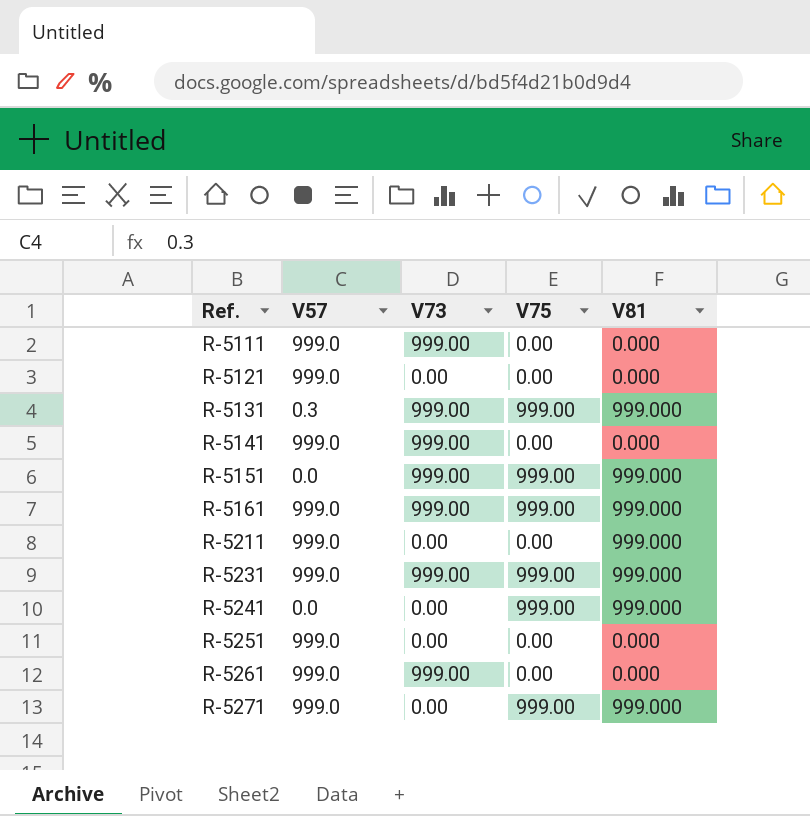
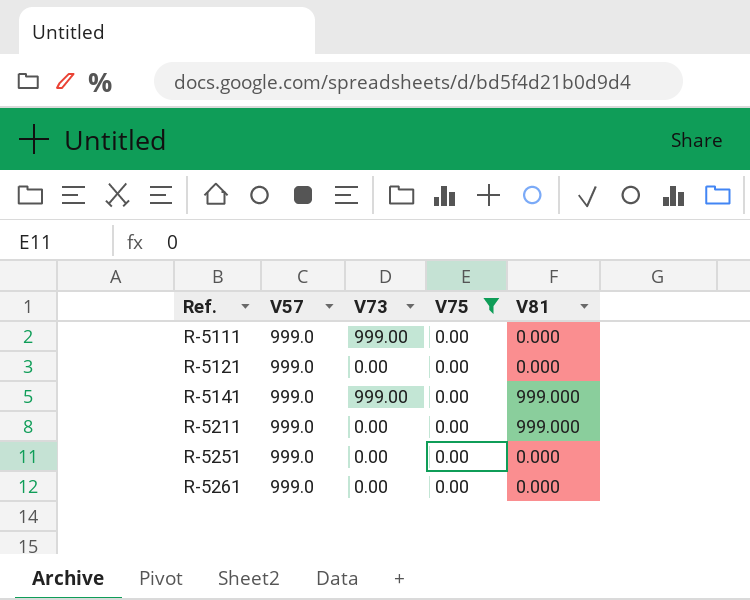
filter: none -> V75 = 0.00
R-5141 | V81: 0.000 -> 999.000
R-5261 | V73: 999.00 -> 0.00

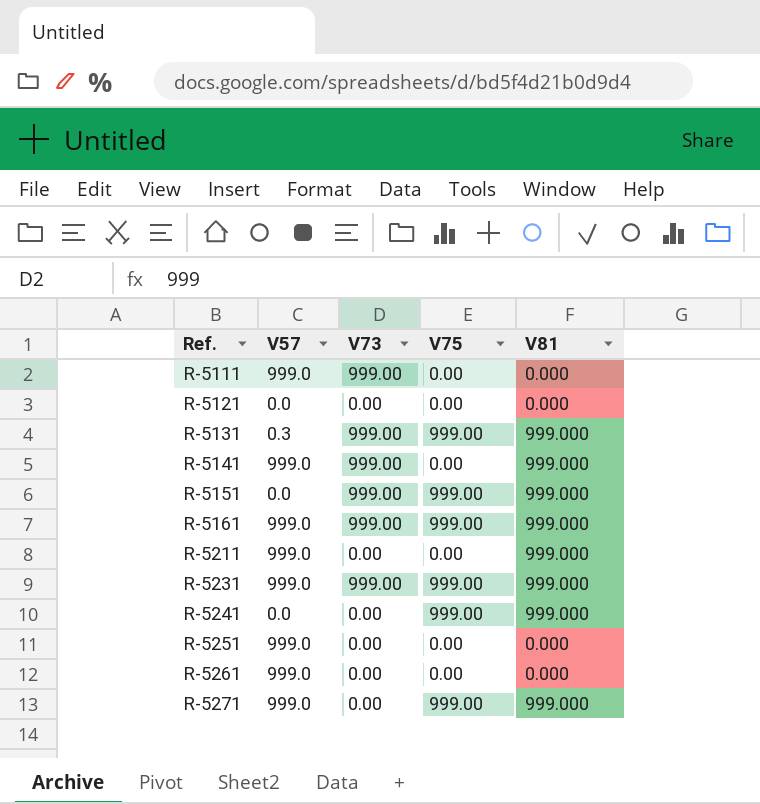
filter: V75 = 0.00 -> none
R-5121 | V57: 999.0 -> 0.0

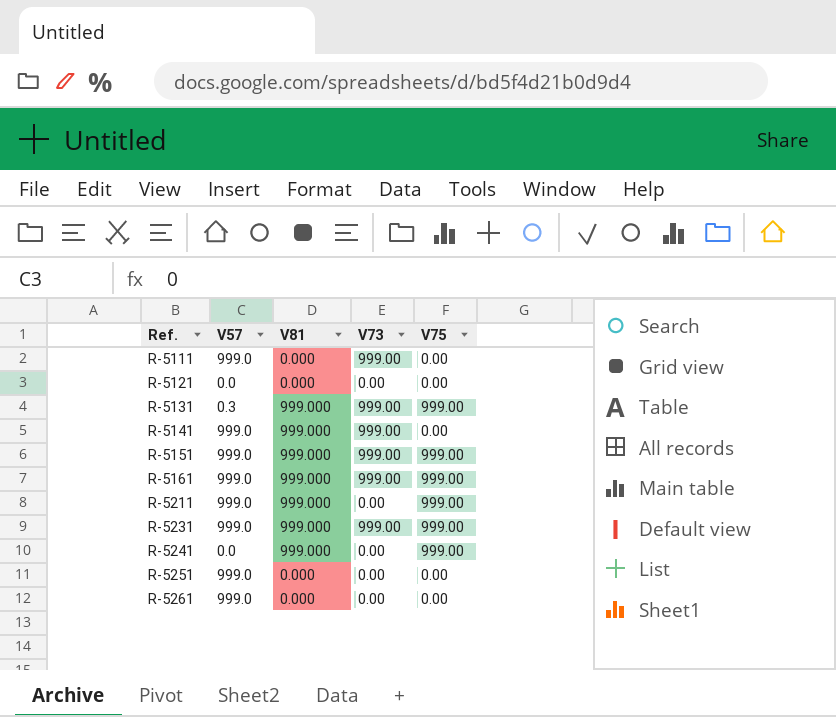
column V81 | position: 5 -> 3
row R-5271: 999.0 | 0.00 | 999.00 | 999.000 -> none
R-5151 | V57: 0.0 -> 999.0
R-5211 | V75: 0.00 -> 999.00

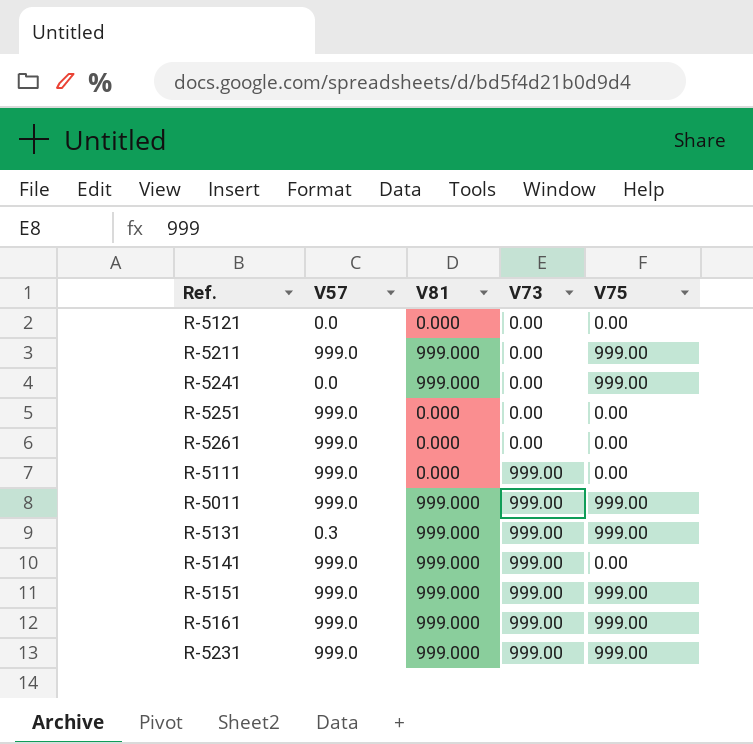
row order: Ref. ascending -> V73 ascending
row R-5011: none -> 999.0 | 999.000 | 999.00 | 999.00

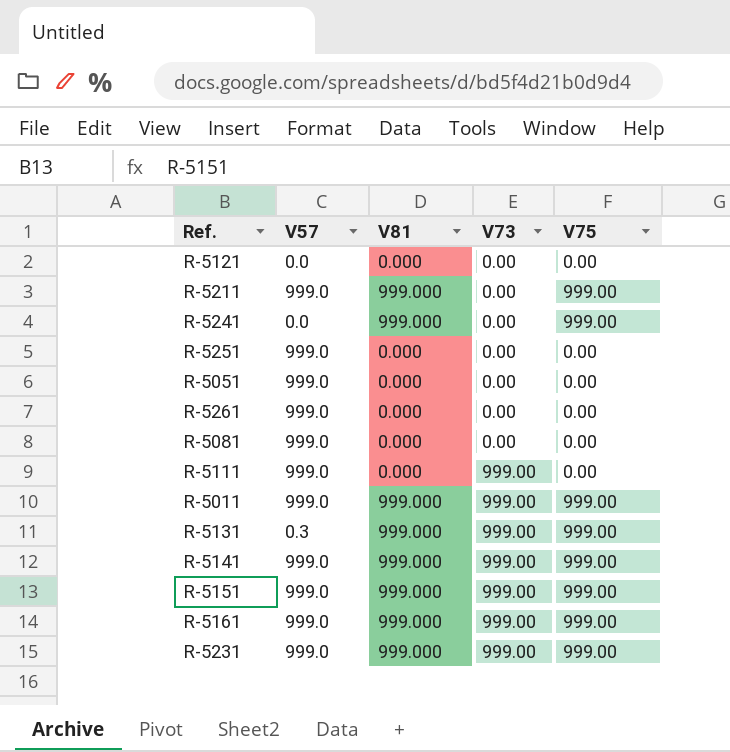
row R-5051: none -> 999.0 | 0.000 | 0.00 | 0.00
row R-5081: none -> 999.0 | 0.000 | 0.00 | 0.00
R-5141 | V75: 0.00 -> 999.00

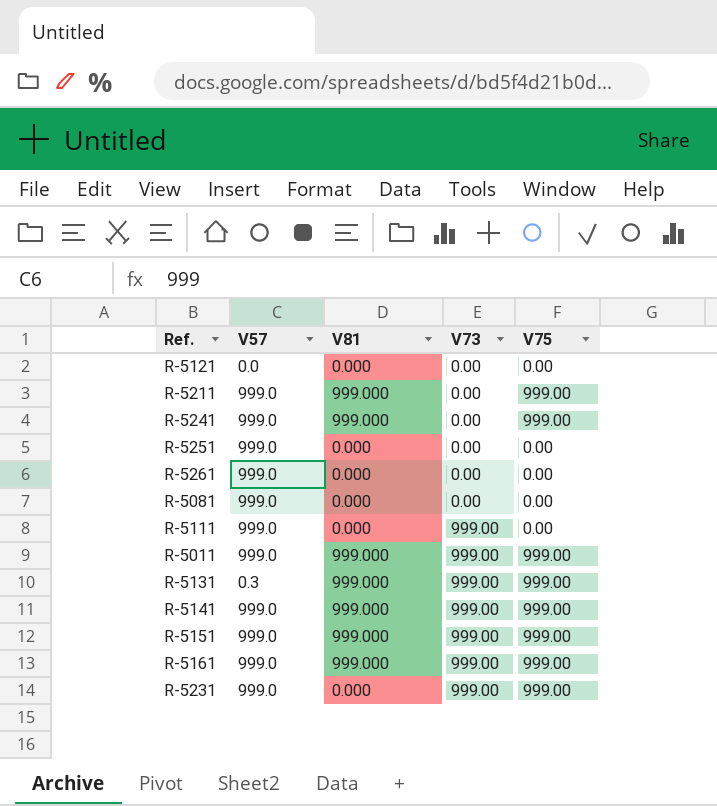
row R-5051: 999.0 | 0.000 | 0.00 | 0.00 -> none
R-5241 | V57: 0.0 -> 999.0
R-5231 | V81: 999.000 -> 0.000

